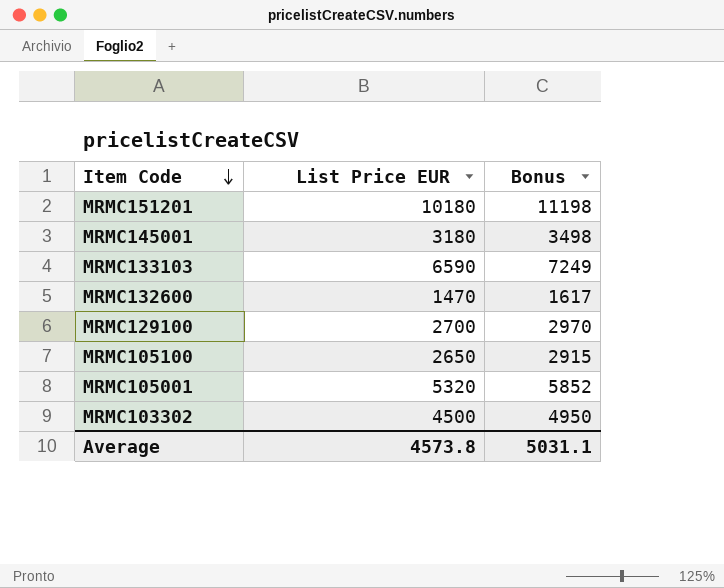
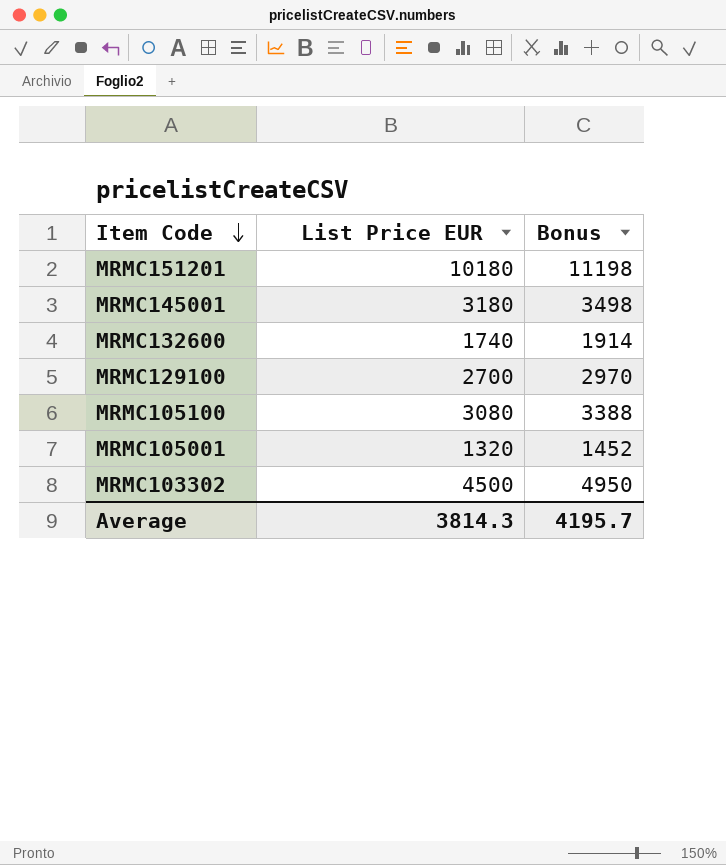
row MRMC133103: 6590 | 7249 -> none
MRMC132600 | List Price EUR: 1470 -> 1740
MRMC132600 | Bonus: 1617 -> 1914
MRMC105100 | List Price EUR: 2650 -> 3080
MRMC105100 | Bonus: 2915 -> 3388
MRMC105001 | List Price EUR: 5320 -> 1320
MRMC105001 | Bonus: 5852 -> 1452
Average | List Price EUR: 4573.8 -> 3814.3
Average | Bonus: 5031.1 -> 4195.7

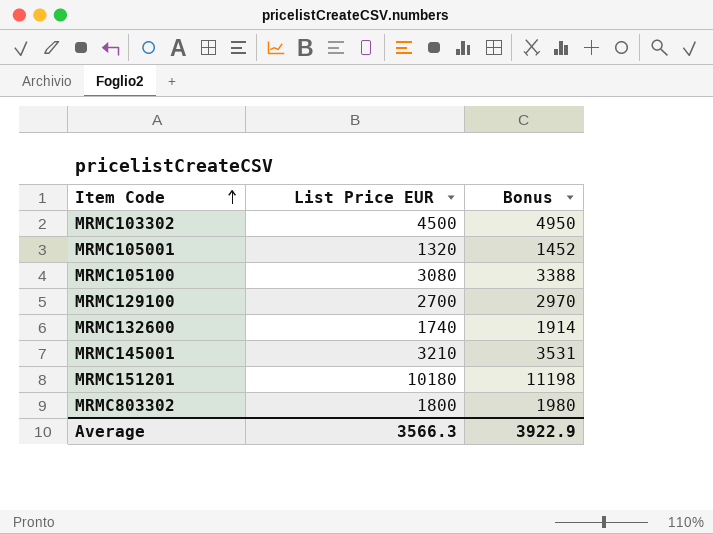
row order: Item Code descending -> Item Code ascending
MRMC145001 | List Price EUR: 3180 -> 3210
MRMC145001 | Bonus: 3498 -> 3531
row MRMC803302: none -> 1800 | 1980
Average | List Price EUR: 3814.3 -> 3566.3
Average | Bonus: 4195.7 -> 3922.9

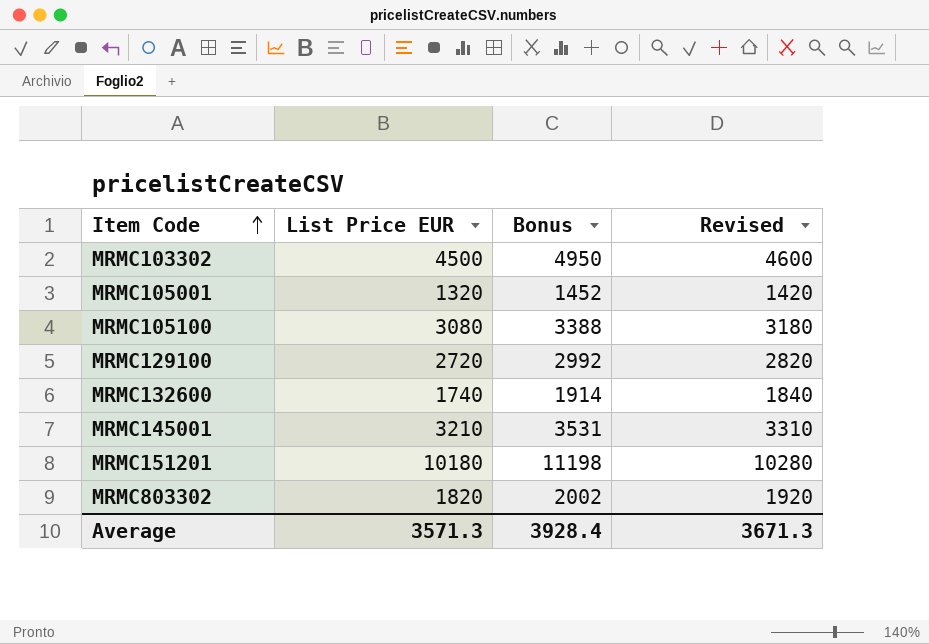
column Revised | formula: none -> [List Price EUR] + 100
MRMC129100 | List Price EUR: 2700 -> 2720
MRMC129100 | Bonus: 2970 -> 2992
MRMC803302 | List Price EUR: 1800 -> 1820
MRMC803302 | Bonus: 1980 -> 2002
Average | List Price EUR: 3566.3 -> 3571.3
Average | Bonus: 3922.9 -> 3928.4

